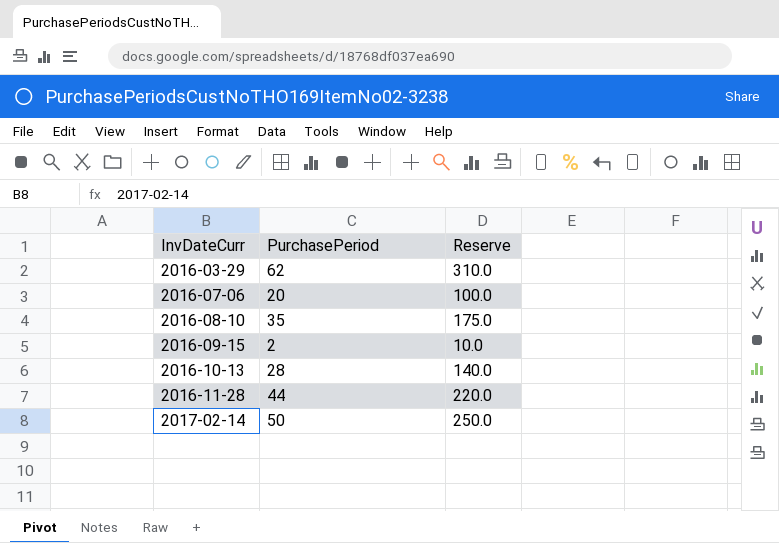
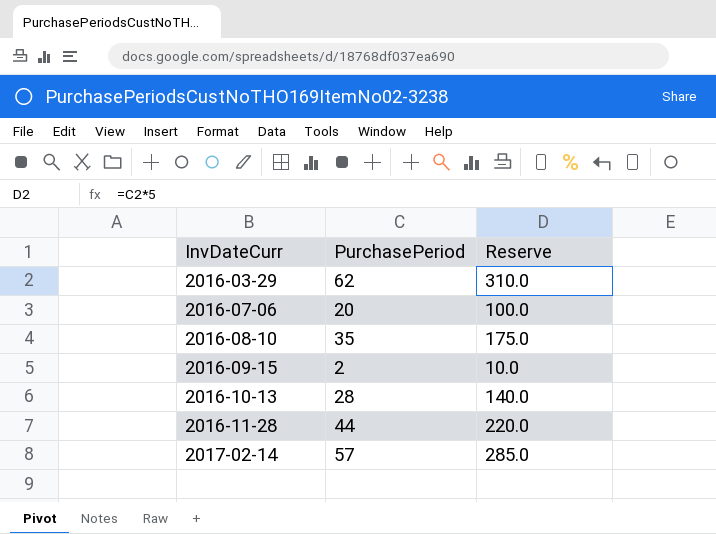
2017-02-14 | PurchasePeriod: 50 -> 57
2017-02-14 | Reserve: 250.0 -> 285.0

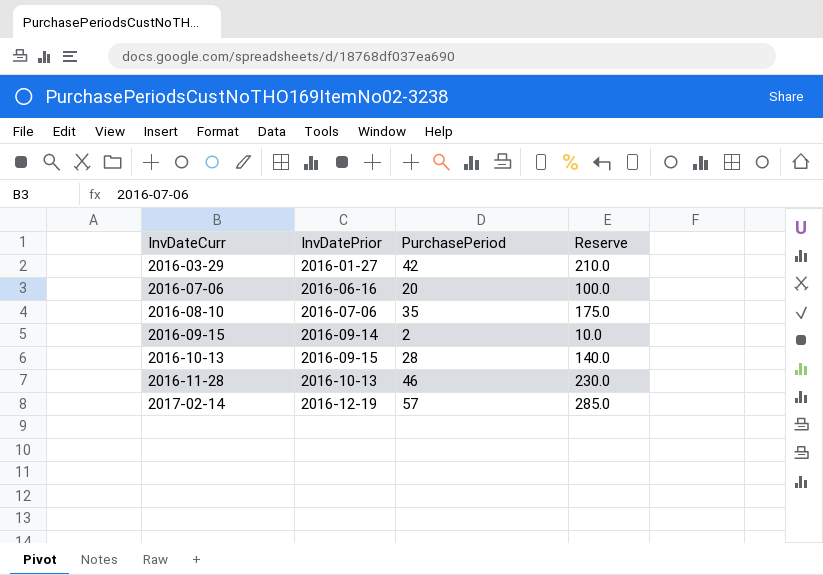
column InvDatePrior | position: none -> 2
2016-03-29 | PurchasePeriod: 62 -> 42
2016-03-29 | Reserve: 310.0 -> 210.0
2016-11-28 | PurchasePeriod: 44 -> 46
2016-11-28 | Reserve: 220.0 -> 230.0

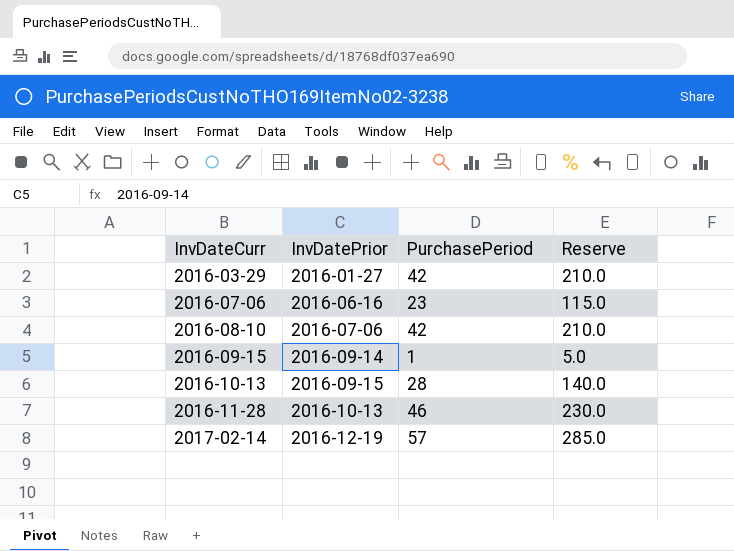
2016-07-06 | PurchasePeriod: 20 -> 23
2016-07-06 | Reserve: 100.0 -> 115.0
2016-08-10 | PurchasePeriod: 35 -> 42
2016-08-10 | Reserve: 175.0 -> 210.0
2016-09-15 | PurchasePeriod: 2 -> 1
2016-09-15 | Reserve: 10.0 -> 5.0

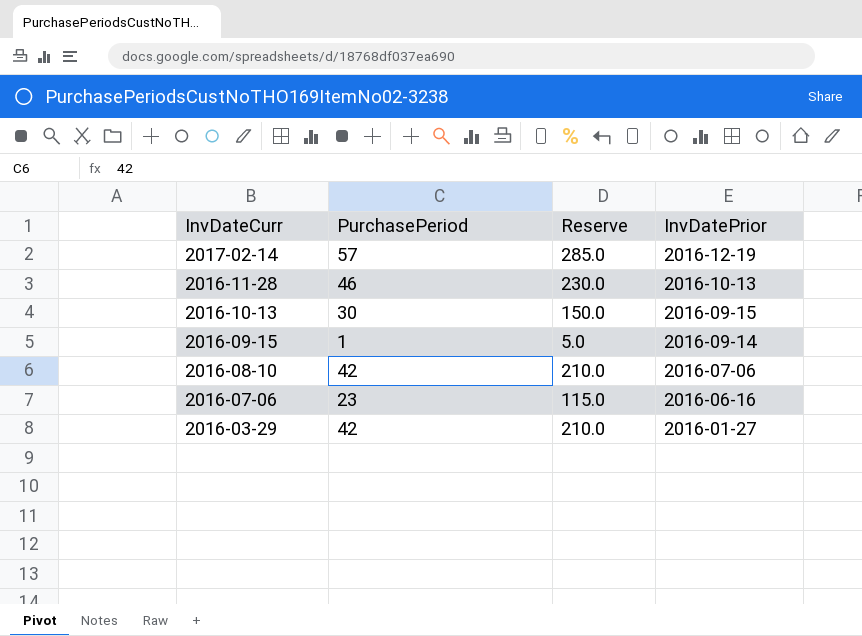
row order: InvDateCurr ascending -> InvDateCurr descending
column InvDatePrior | position: 2 -> 4
2016-10-13 | PurchasePeriod: 28 -> 30
2016-10-13 | Reserve: 140.0 -> 150.0

